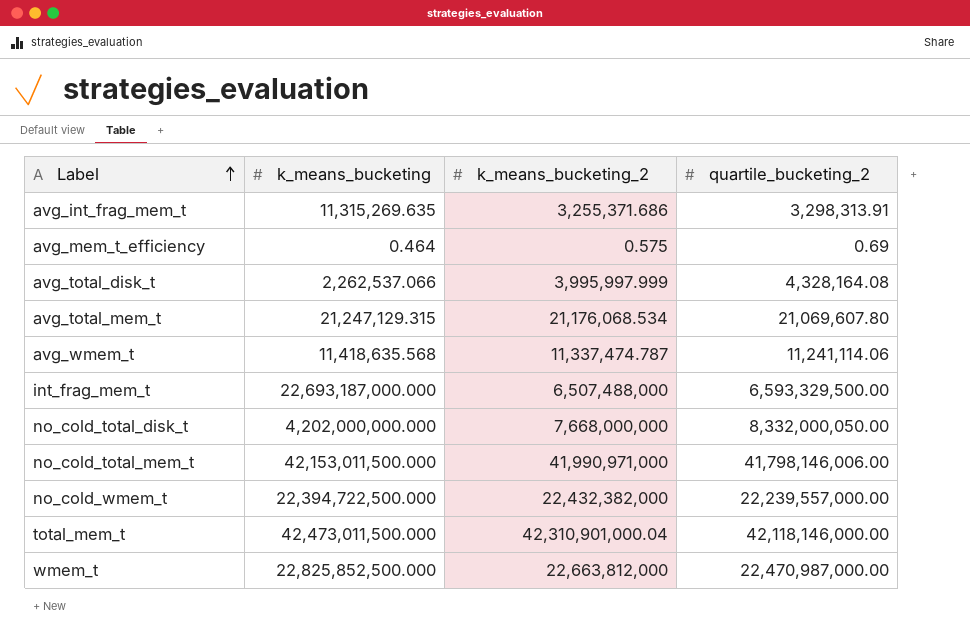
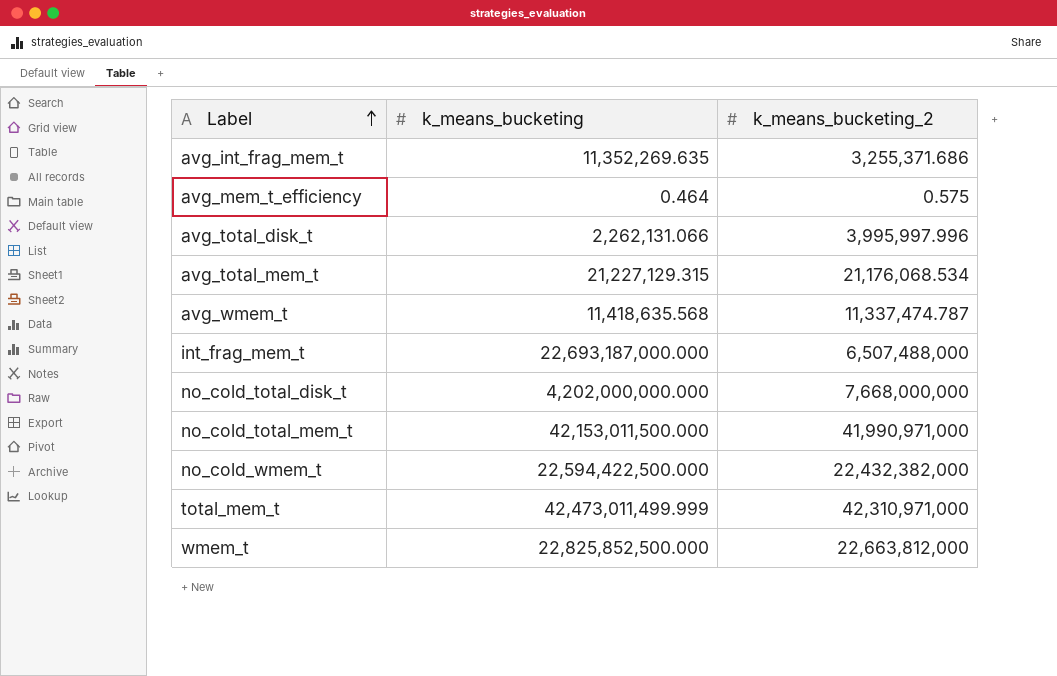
column quartile_bucketing_2 | position: 4 -> none
avg_int_frag_mem_t | k_means_bucketing: 11,315,269.635 -> 11,352,269.635
avg_total_disk_t | k_means_bucketing: 2,262,537.066 -> 2,262,131.066
avg_total_disk_t | k_means_bucketing_2: 3,995,997.999 -> 3,995,997.996
avg_total_mem_t | k_means_bucketing: 21,247,129.315 -> 21,227,129.315
no_cold_wmem_t | k_means_bucketing: 22,394,722,500.000 -> 22,594,422,500.000
total_mem_t | k_means_bucketing: 42,473,011,500.000 -> 42,473,011,499.999
total_mem_t | k_means_bucketing_2: 42,310,901,000.04 -> 42,310,971,000

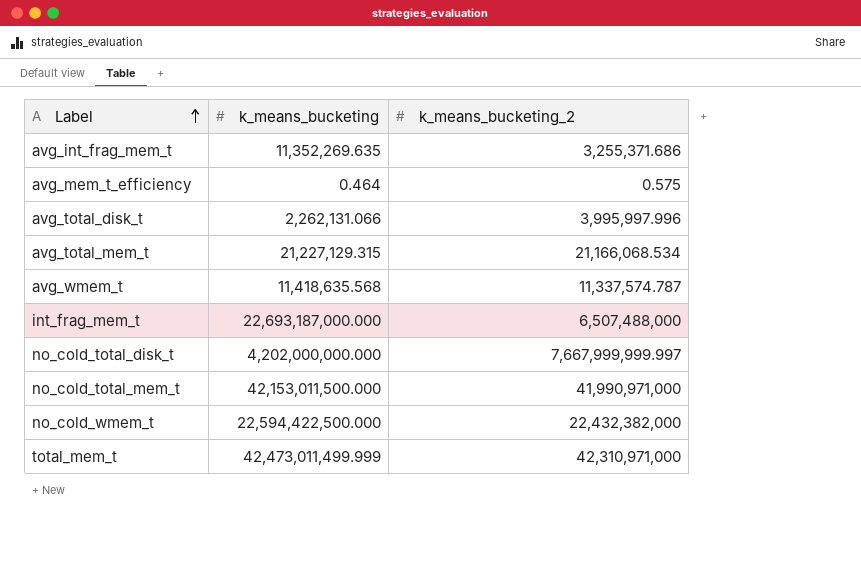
row wmem_t: 22,825,852,500.000 | 22,663,812,000 -> none
avg_total_mem_t | k_means_bucketing_2: 21,176,068.534 -> 21,166,068.534
avg_wmem_t | k_means_bucketing_2: 11,337,474.787 -> 11,337,574.787
no_cold_total_disk_t | k_means_bucketing_2: 7,668,000,000 -> 7,667,999,999.997

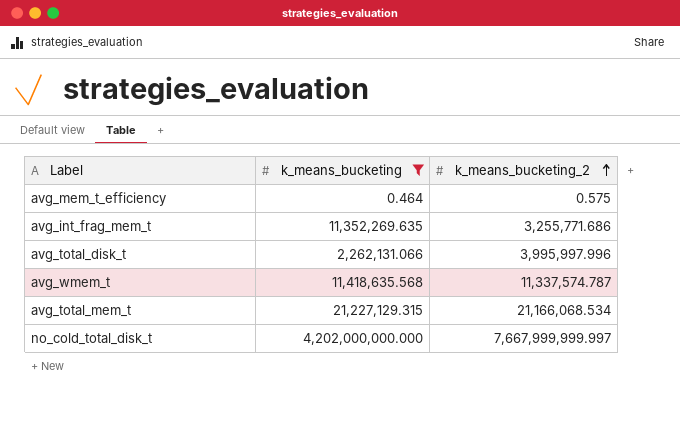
filter: none -> k_means_bucketing <= 4,202,000,000.000
row order: Label ascending -> k_means_bucketing_2 ascending
avg_int_frag_mem_t | k_means_bucketing_2: 3,255,371.686 -> 3,255,771.686

